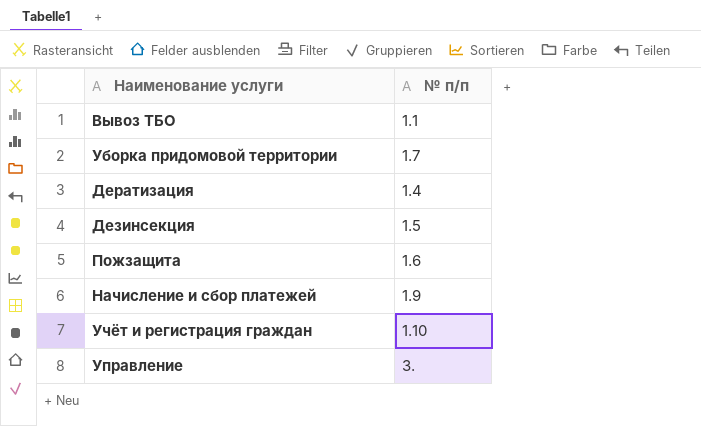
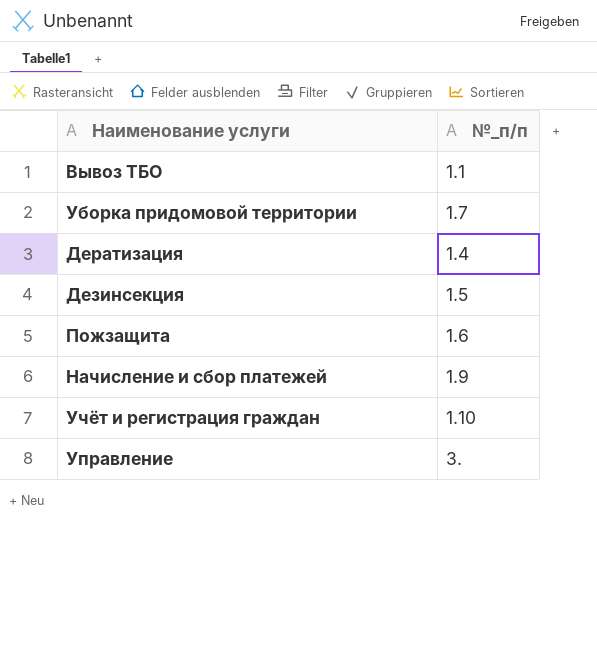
column name: № п/п -> №_п/п

